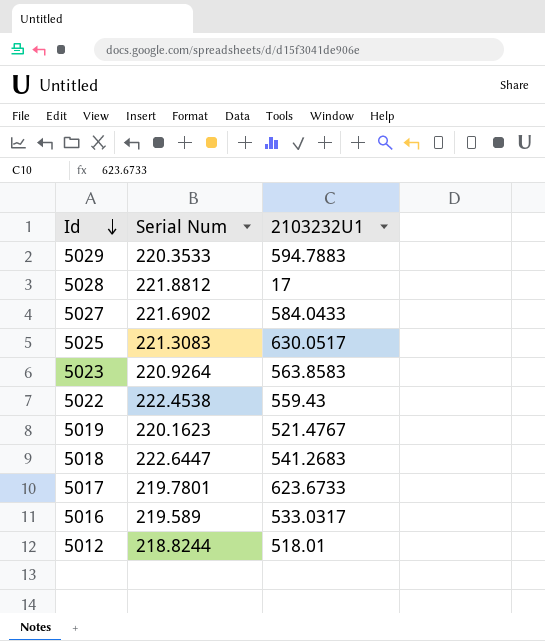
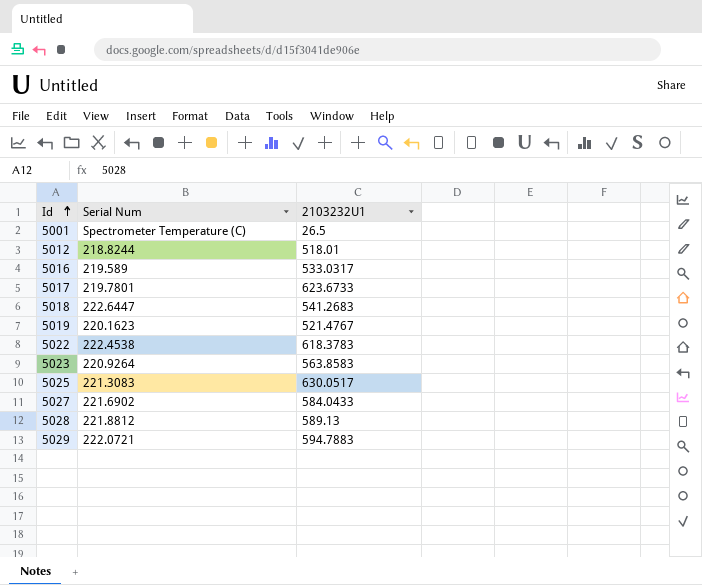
row order: Id descending -> Id ascending
row 5001: none -> Spectrometer Temperature (C) | 26.5
5022 | 2103232U1: 559.43 -> 618.3783
5028 | 2103232U1: 17 -> 589.13
5029 | Serial Num: 220.3533 -> 222.0721

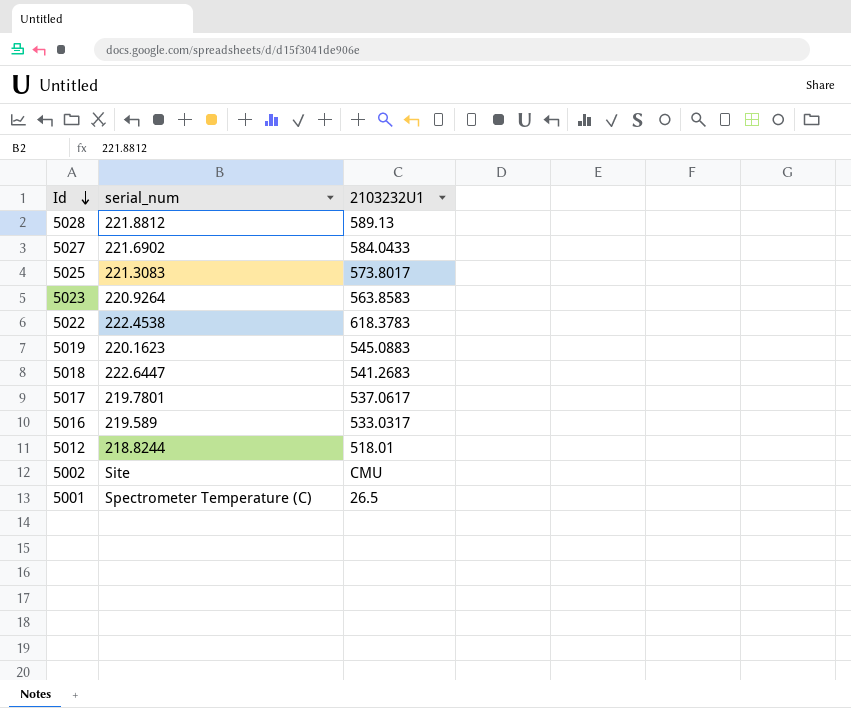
row order: Id ascending -> Id descending
column name: Serial Num -> serial_num
row 5029: 222.0721 | 594.7883 -> none
5025 | 2103232U1: 630.0517 -> 573.8017
5019 | 2103232U1: 521.4767 -> 545.0883
5017 | 2103232U1: 623.6733 -> 537.0617
row 5002: none -> Site | CMU

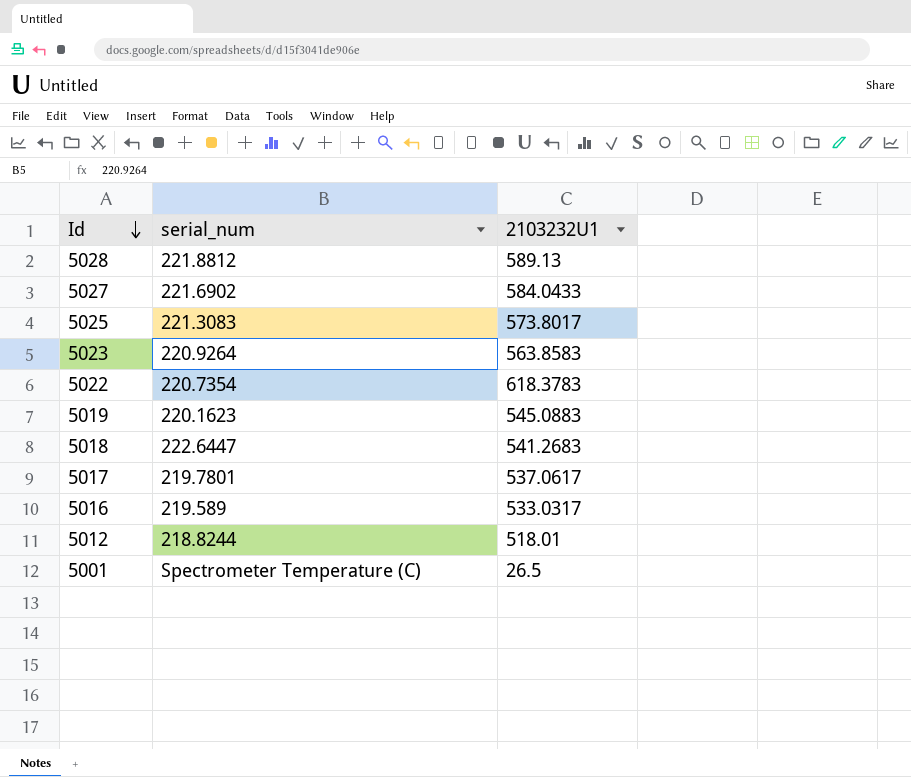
row 5002: Site | CMU -> none
5022 | serial_num: 222.4538 -> 220.7354

